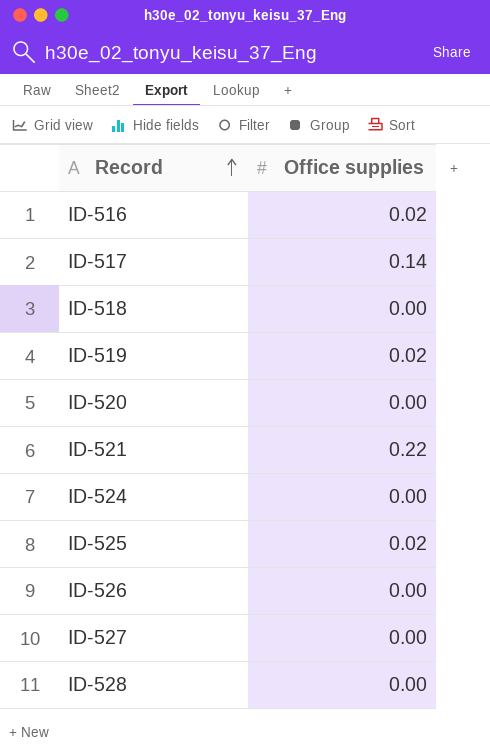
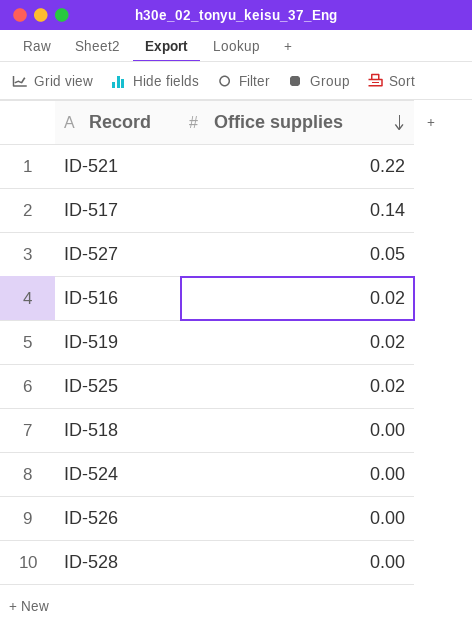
row order: Record ascending -> Office supplies descending
row ID-520: 0.00 -> none
ID-527 | Office supplies: 0.00 -> 0.05

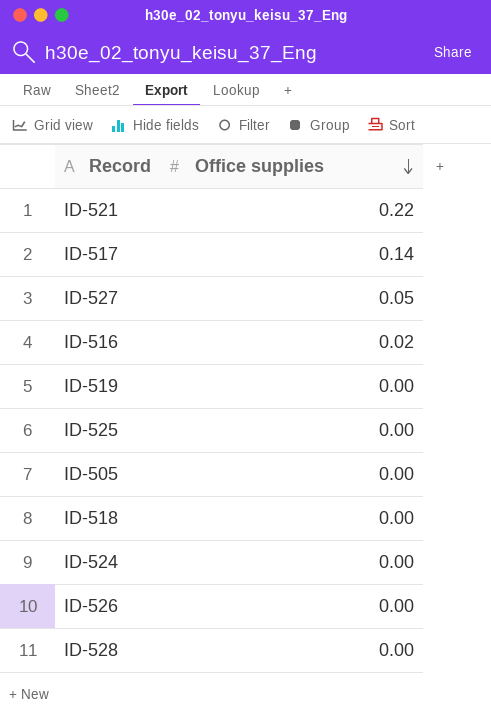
ID-519 | Office supplies: 0.02 -> 0.00
ID-525 | Office supplies: 0.02 -> 0.00
row ID-505: none -> 0.00

